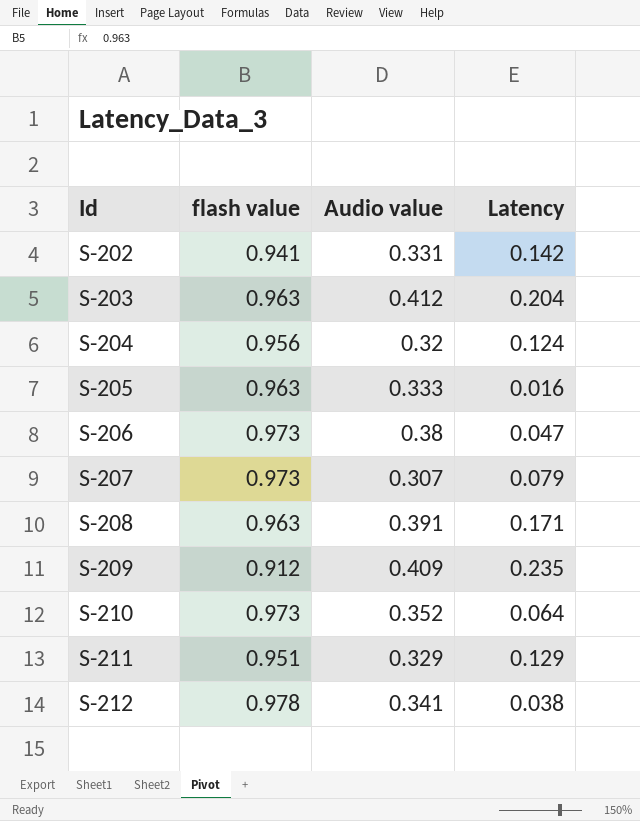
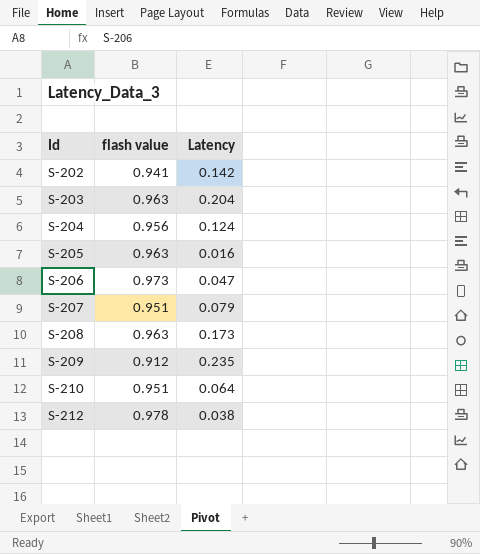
column Audio value | position: 3 -> none
row S-211: 0.951 | 0.329 | 0.129 -> none
S-207 | flash value: 0.973 -> 0.951
S-208 | Latency: 0.171 -> 0.173
S-210 | flash value: 0.973 -> 0.951

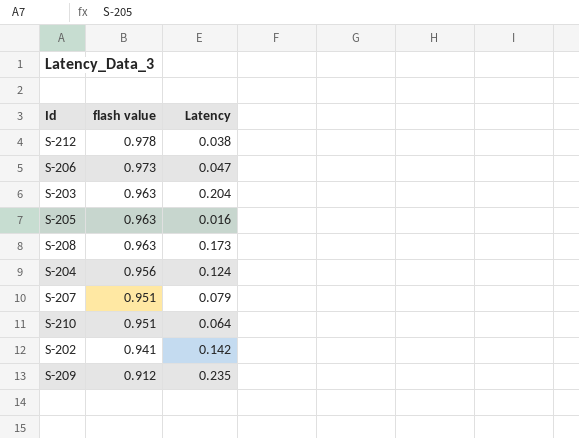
row order: Id ascending -> flash value descending

